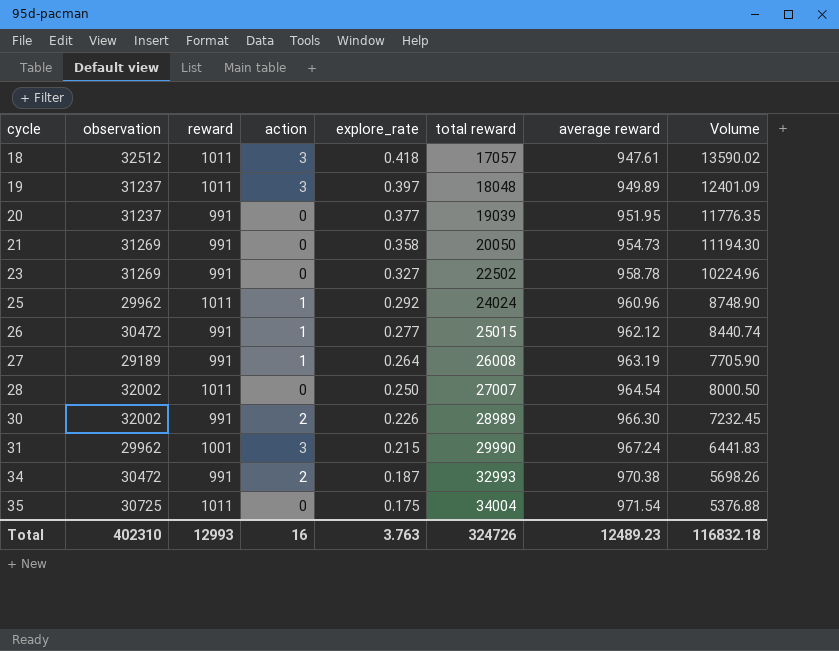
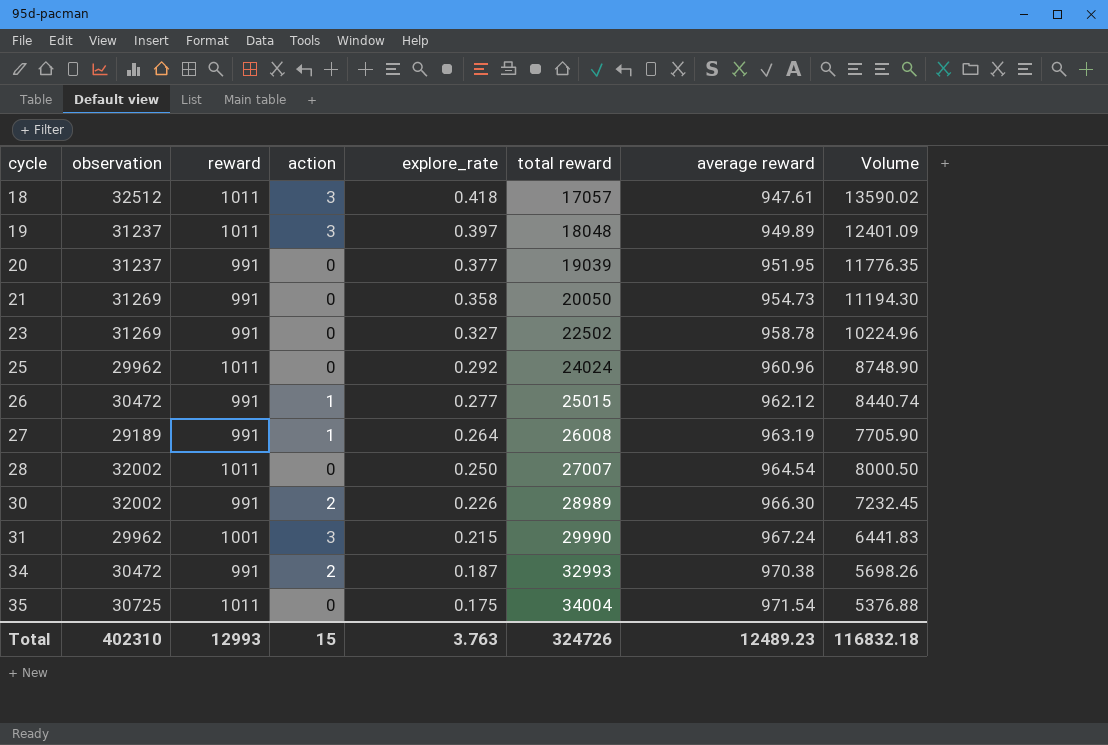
25 | action: 1 -> 0
Total | action: 16 -> 15

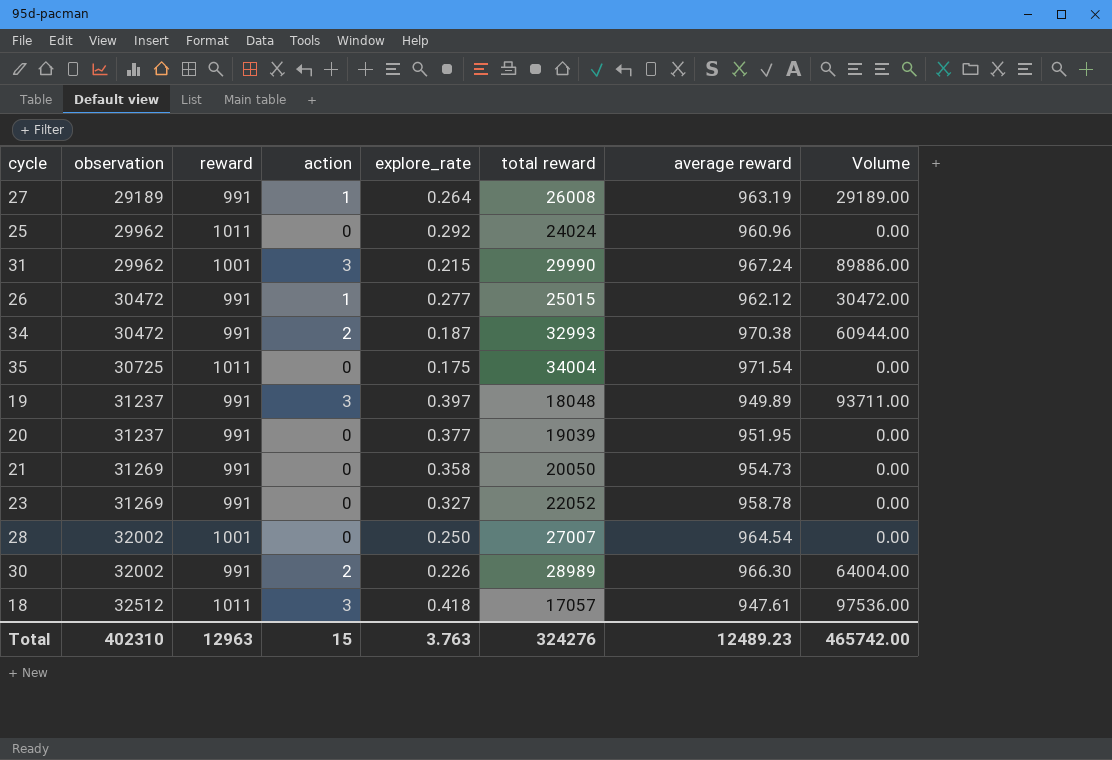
row order: cycle ascending -> observation ascending
column Volume | formula: [observation] * [explore_rate] -> [observation] * [action]
19 | reward: 1011 -> 991
23 | total reward: 22502 -> 22052
28 | reward: 1011 -> 1001
Total | reward: 12993 -> 12963
Total | total reward: 324726 -> 324276
Total | Volume: 116832.18 -> 465742.00

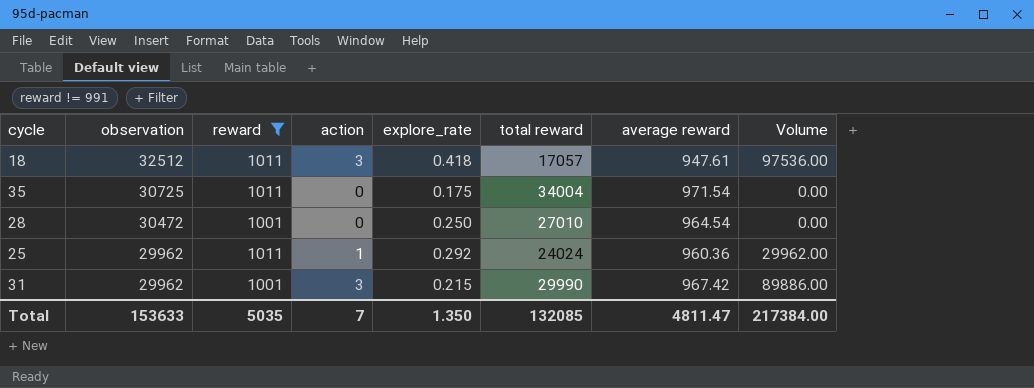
filter: none -> reward != 991
row order: observation ascending -> observation descending
28 | observation: 32002 -> 30472
28 | total reward: 27007 -> 27010
25 | action: 0 -> 1
25 | average reward: 960.96 -> 960.36
25 | Volume: 0.00 -> 29962.00
31 | average reward: 967.24 -> 967.42
Total | observation: 402310 -> 153633
Total | reward: 12963 -> 5035
Total | action: 15 -> 7
Total | explore_rate: 3.763 -> 1.350
Total | total reward: 324276 -> 132085
Total | average reward: 12489.23 -> 4811.47
Total | Volume: 465742.00 -> 217384.00

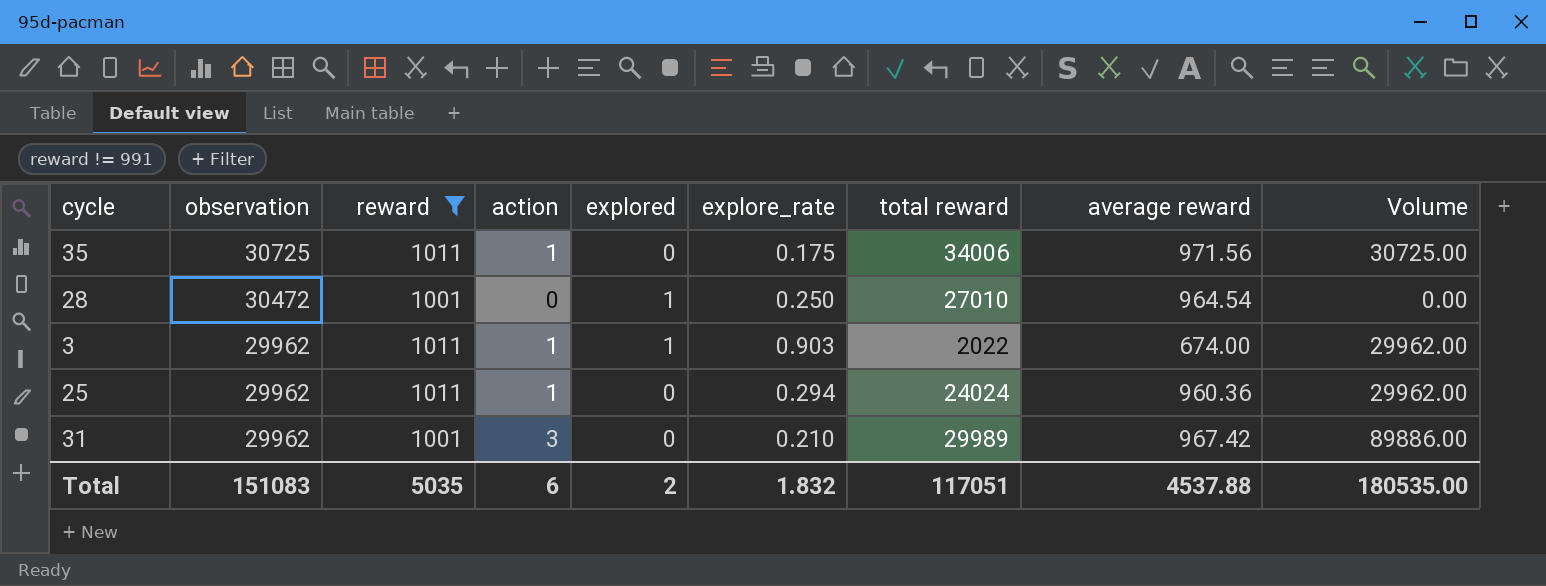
column explored | position: none -> 5
row 18: 32512 | 1011 | 3 | 0.418 | 17057 | 947.61 | 97536.00 -> none
35 | action: 0 -> 1
35 | total reward: 34004 -> 34006
35 | average reward: 971.54 -> 971.56
35 | Volume: 0.00 -> 30725.00
row 3: none -> 29962 | 1011 | 1 | 1 | 0.903 | 2022 | 674.00 | 29962.00
25 | explore_rate: 0.292 -> 0.294
31 | explore_rate: 0.215 -> 0.210
31 | total reward: 29990 -> 29989
Total | observation: 153633 -> 151083
Total | action: 7 -> 6
Total | explore_rate: 1.350 -> 1.832
Total | total reward: 132085 -> 117051
Total | average reward: 4811.47 -> 4537.88
Total | Volume: 217384.00 -> 180535.00

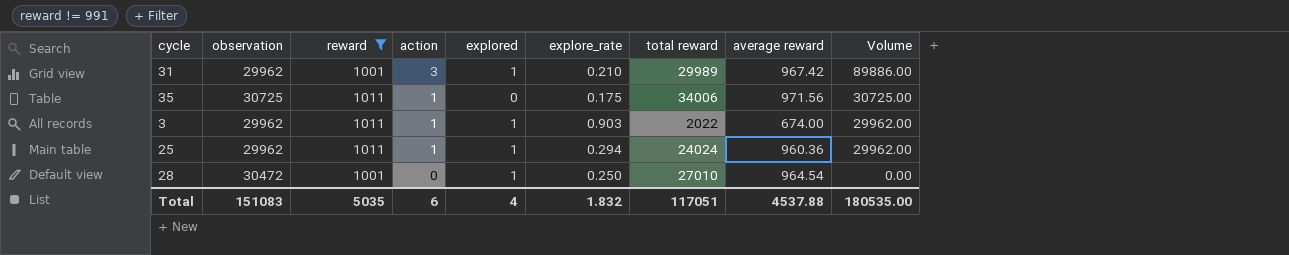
row order: observation descending -> action descending
31 | explored: 0 -> 1
25 | explored: 0 -> 1
Total | explored: 2 -> 4

